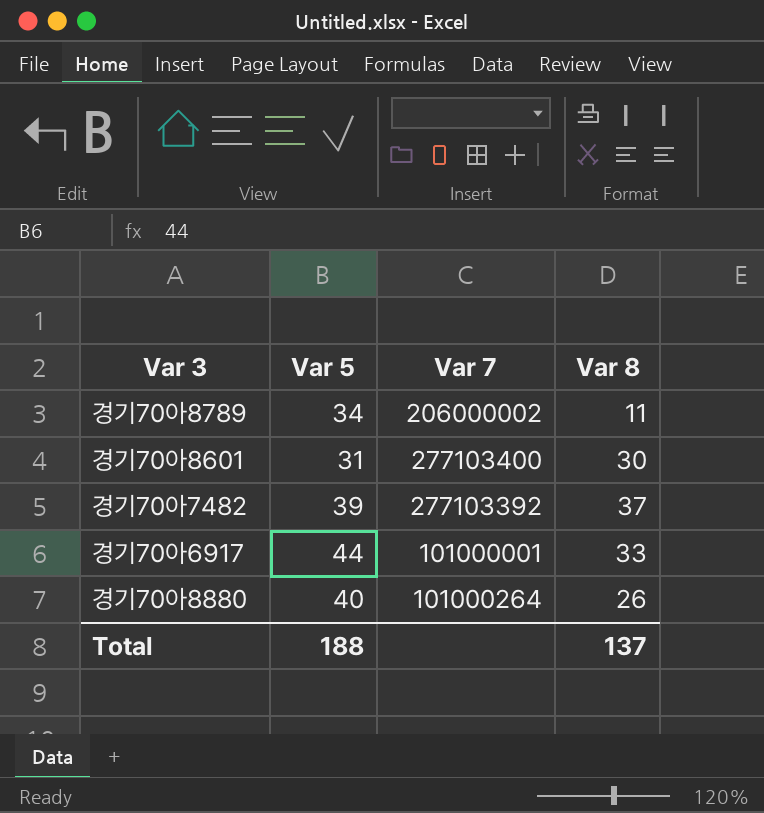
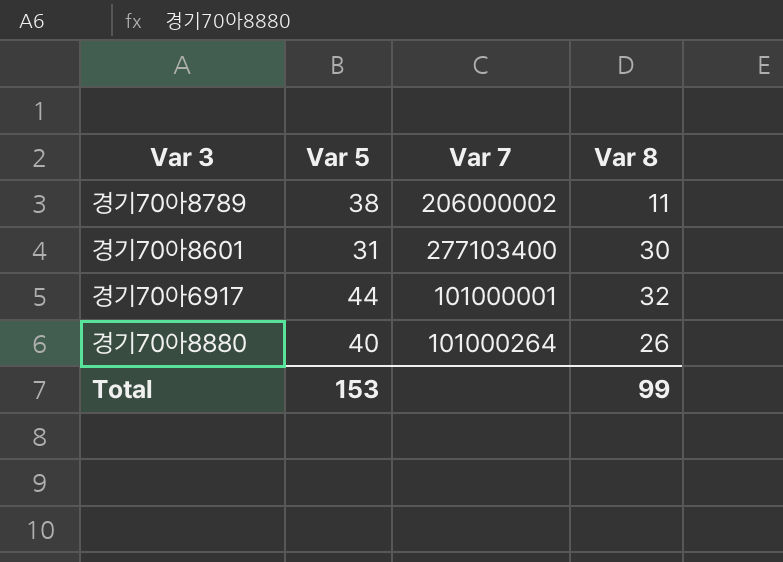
row 경기70아7482: 39 | 277103392 | 37 -> none
경기70아8789 | Var 5: 34 -> 38
경기70아6917 | Var 8: 33 -> 32
Total | Var 5: 188 -> 153
Total | Var 8: 137 -> 99

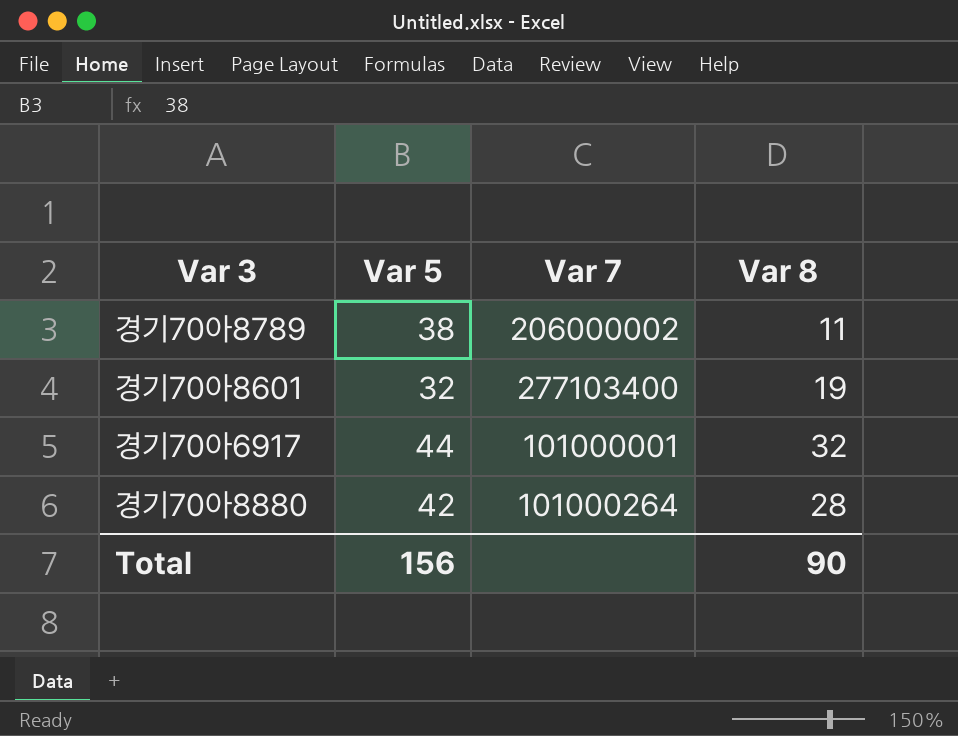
경기70아8601 | Var 5: 31 -> 32
경기70아8601 | Var 8: 30 -> 19
경기70아8880 | Var 5: 40 -> 42
경기70아8880 | Var 8: 26 -> 28
Total | Var 5: 153 -> 156
Total | Var 8: 99 -> 90

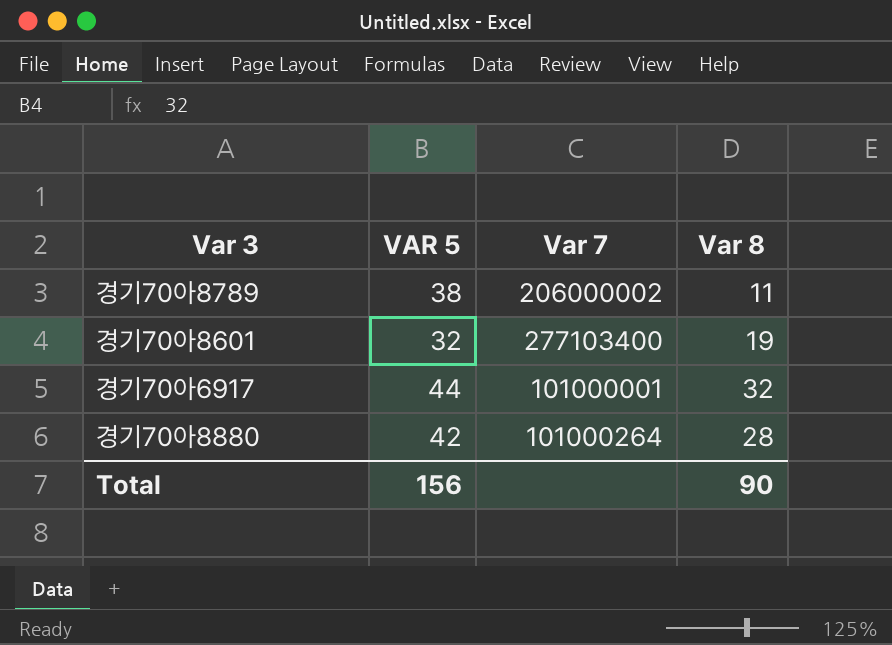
column name: Var 5 -> VAR 5

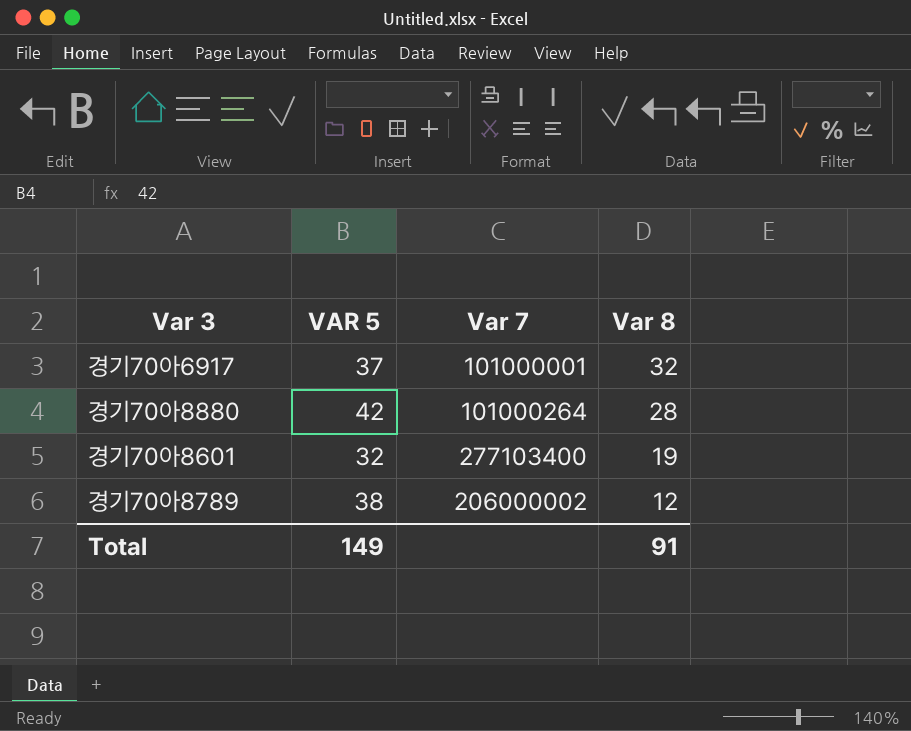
row order: none -> Var 8 descending
경기70아6917 | VAR 5: 44 -> 37
경기70아8789 | Var 8: 11 -> 12
Total | VAR 5: 156 -> 149
Total | Var 8: 90 -> 91

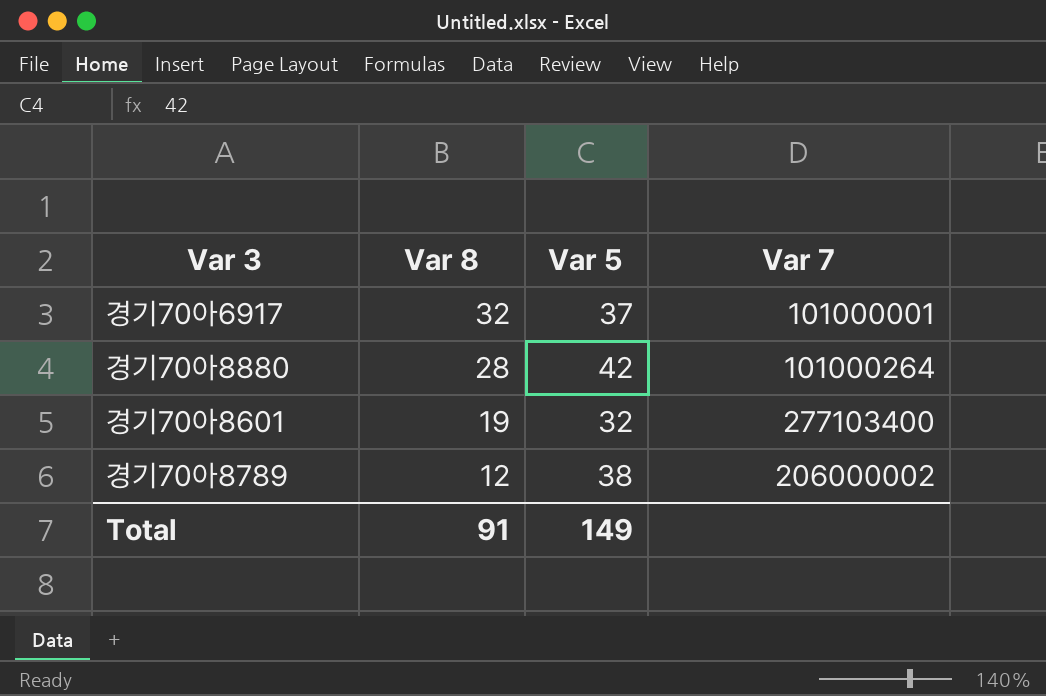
column Var 8 | position: 4 -> 2
column name: VAR 5 -> Var 5

